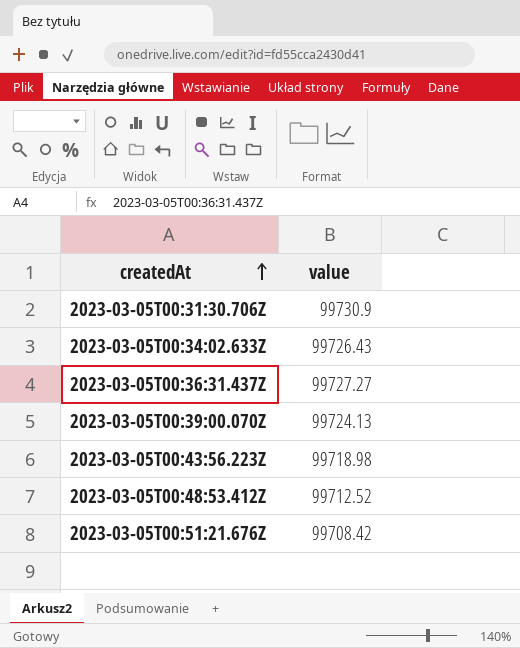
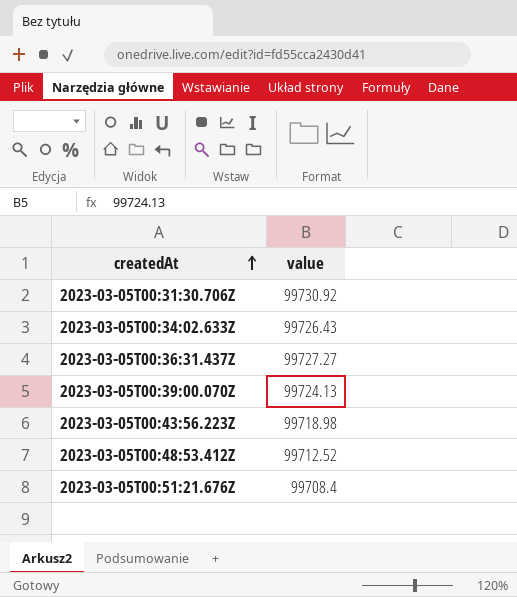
2023-03-05T00:31:30.706Z | value: 99730.9 -> 99730.92
2023-03-05T00:51:21.676Z | value: 99708.42 -> 99708.4

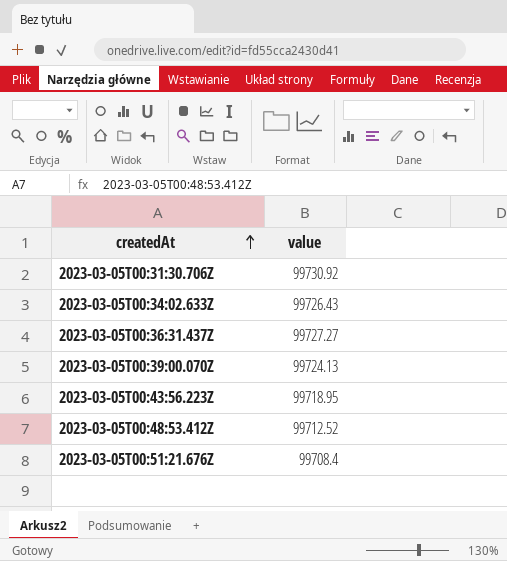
2023-03-05T00:43:56.223Z | value: 99718.98 -> 99718.95

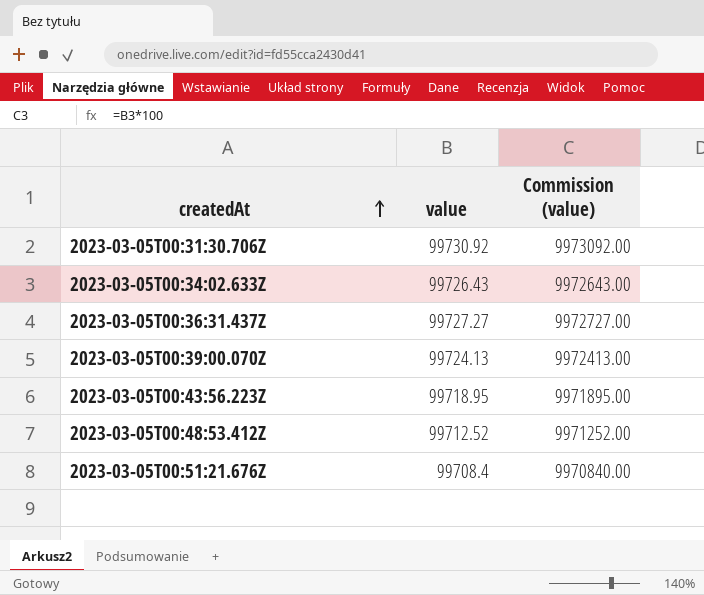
column Commission (value) | formula: none -> [value] * 100

